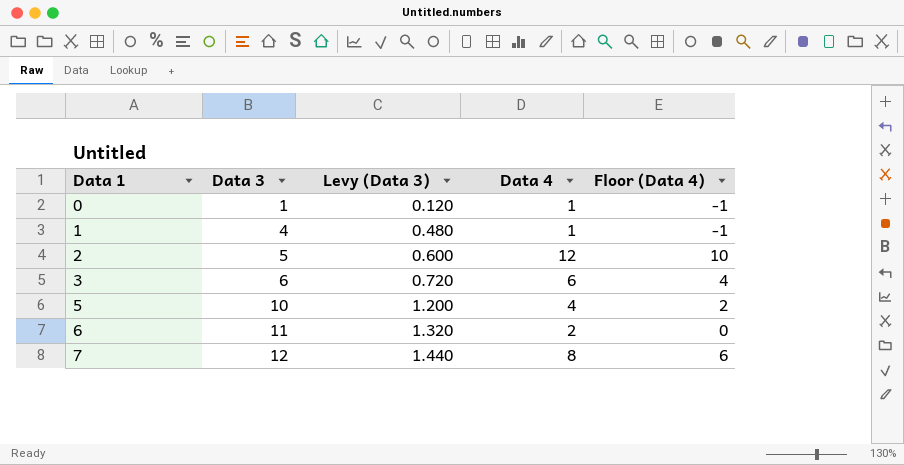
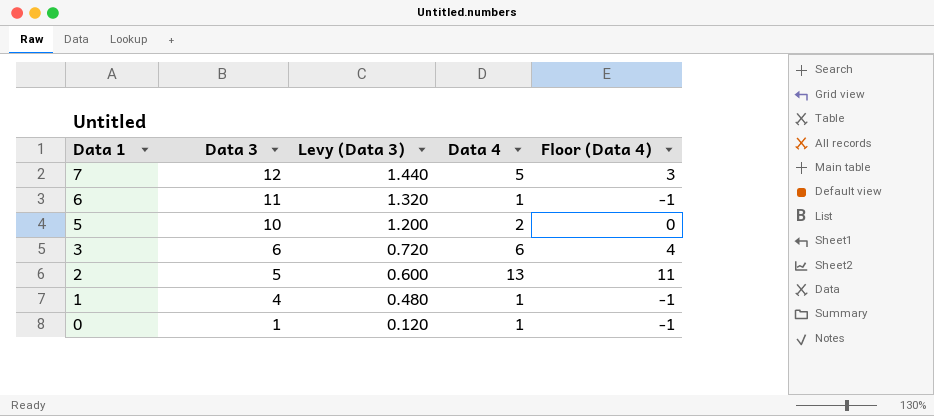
row order: Data 1 ascending -> Data 1 descending
7 | Data 4: 8 -> 5
7 | Floor (Data 4): 6 -> 3
6 | Data 4: 2 -> 1
6 | Floor (Data 4): 0 -> -1
5 | Data 4: 4 -> 2
5 | Floor (Data 4): 2 -> 0
2 | Data 4: 12 -> 13
2 | Floor (Data 4): 10 -> 11

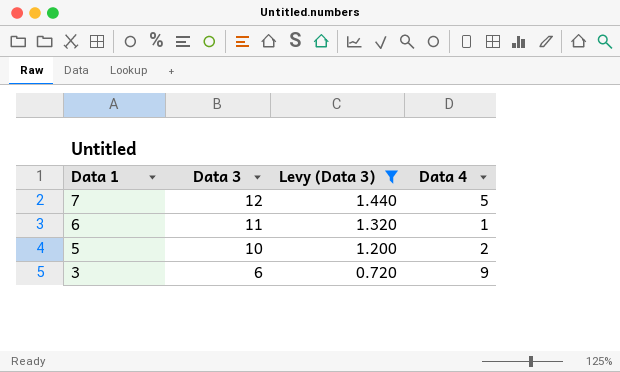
filter: none -> Levy (Data 3) >= 0.720
column Floor (Data 4) | formula: [Data 4] - 2 -> none
3 | Data 4: 6 -> 9

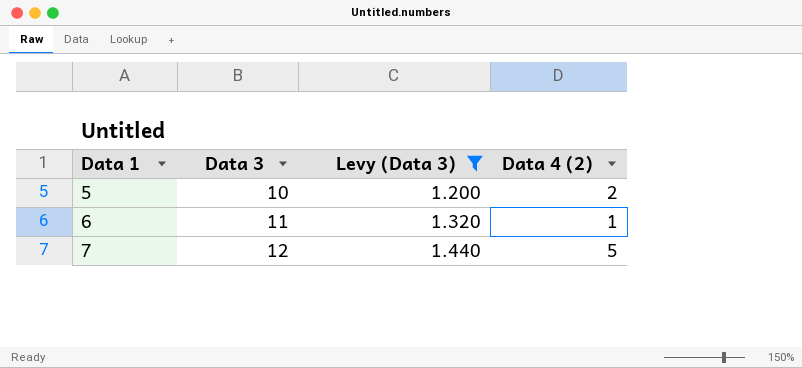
row order: Data 1 descending -> Data 1 ascending
column name: Data 4 -> Data 4 (2)
row 3: 6 | 0.720 | 9 -> none

